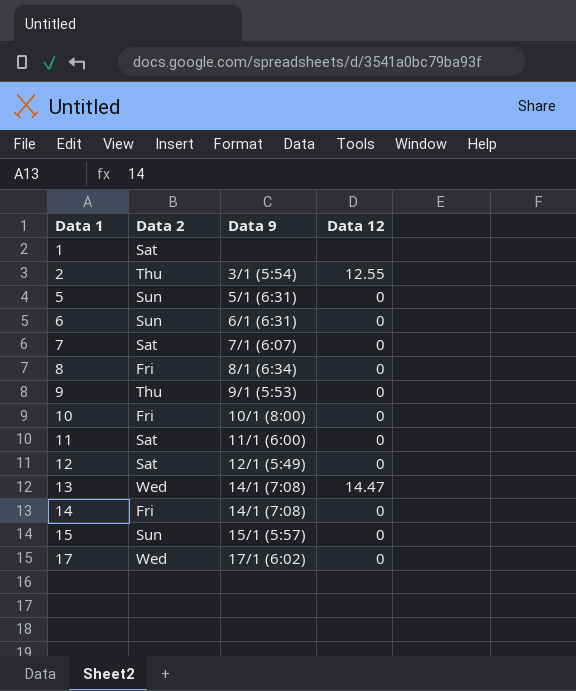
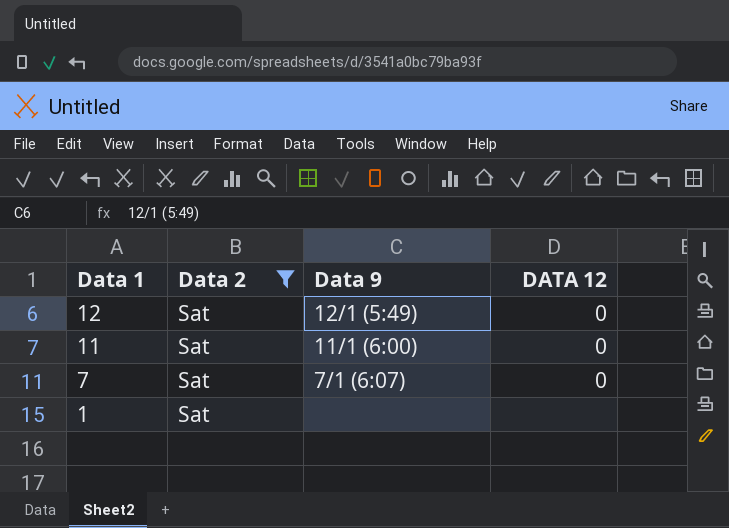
filter: none -> Data 2 = Sat
row order: Data 1 ascending -> Data 1 descending
column name: Data 12 -> DATA 12

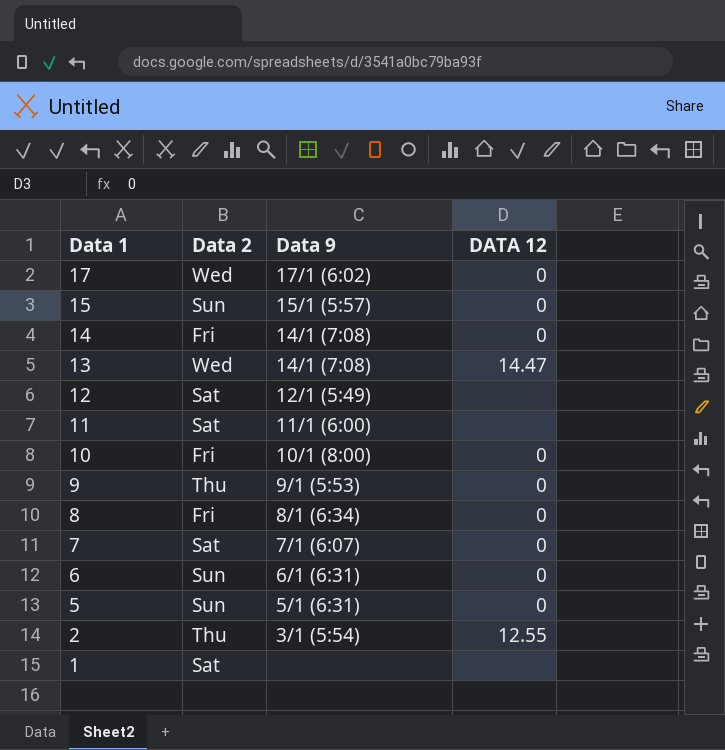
filter: Data 2 = Sat -> none
12 | DATA 12: 0 -> none
11 | DATA 12: 0 -> none

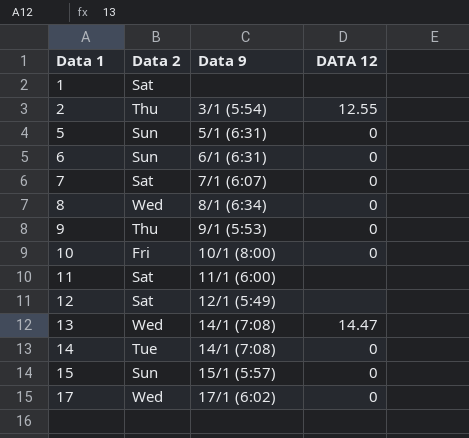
row order: Data 1 descending -> Data 1 ascending
8 | Data 2: Fri -> Wed
14 | Data 2: Fri -> Tue

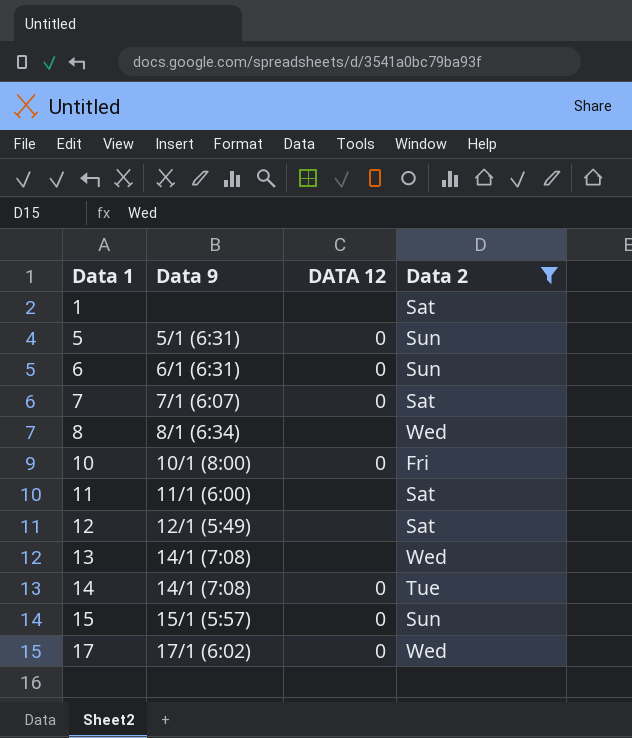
filter: none -> Data 2 != Thu
column Data 2 | position: 2 -> 4
8 | DATA 12: 0 -> none
13 | DATA 12: 14.47 -> none

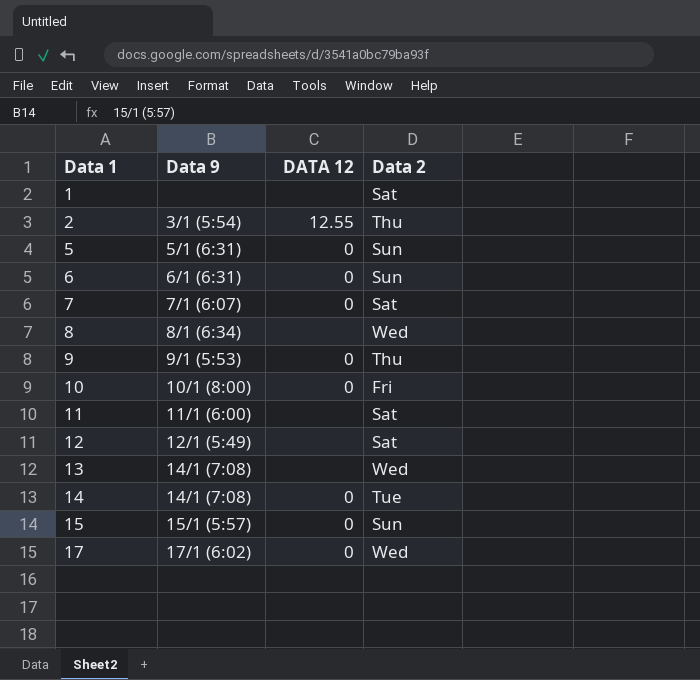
filter: Data 2 != Thu -> none

